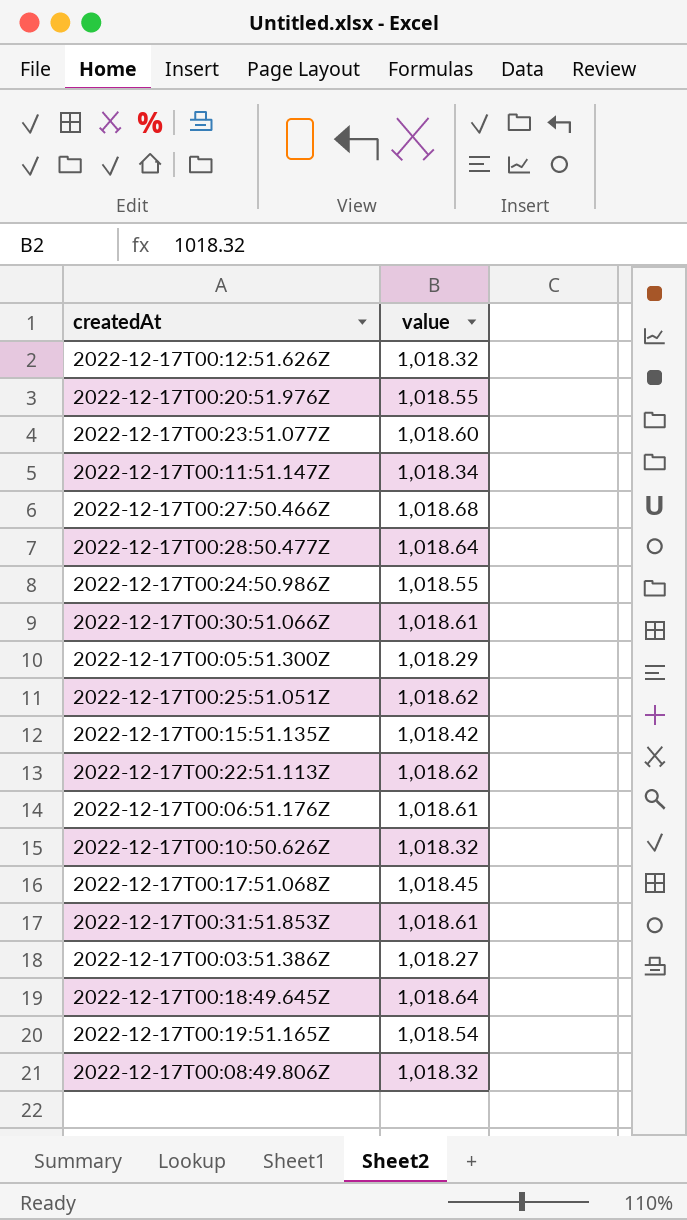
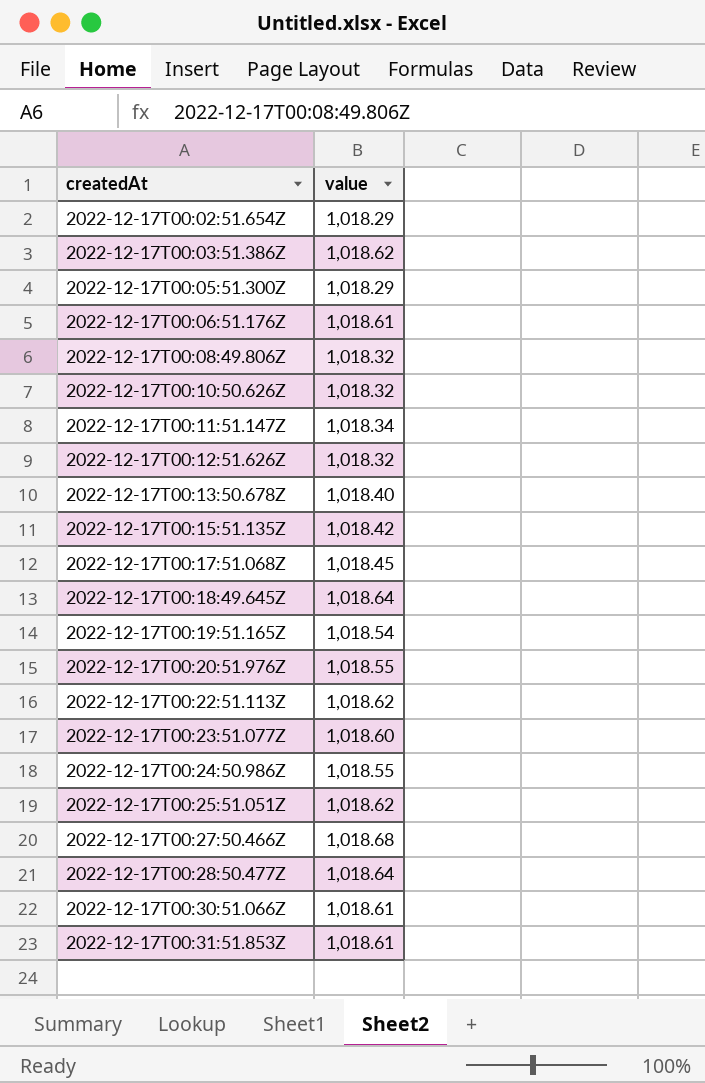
row order: none -> createdAt ascending
row 2022-12-17T00:02:51.654Z: none -> 1,018.29
2022-12-17T00:03:51.386Z | value: 1,018.27 -> 1,018.62
row 2022-12-17T00:13:50.678Z: none -> 1,018.40

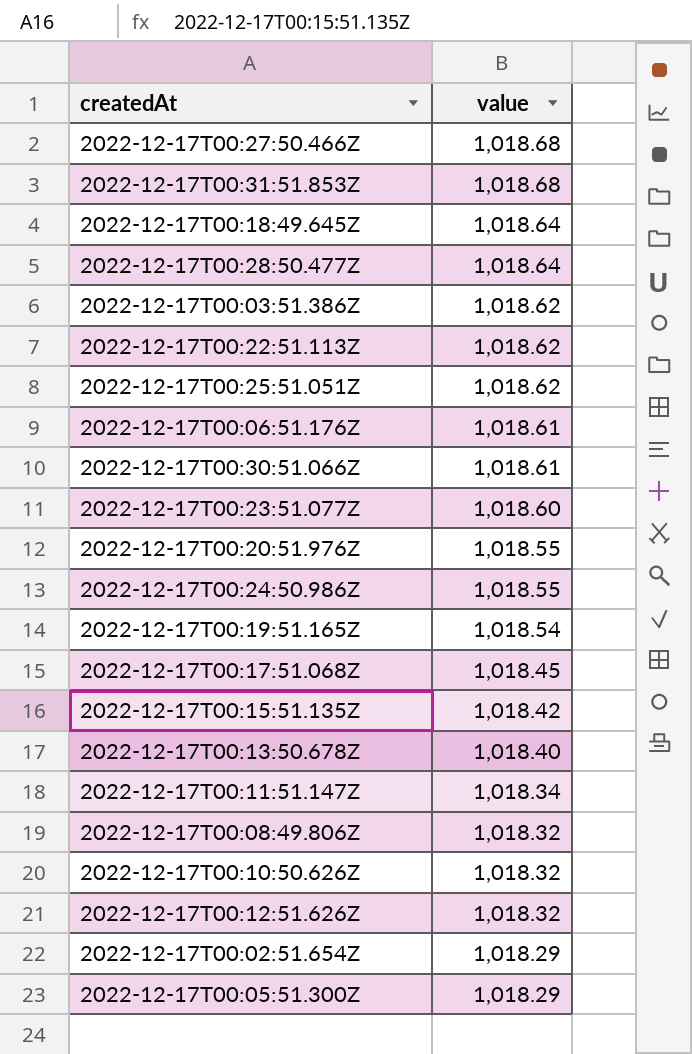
row order: createdAt ascending -> value descending
2022-12-17T00:31:51.853Z | value: 1,018.61 -> 1,018.68

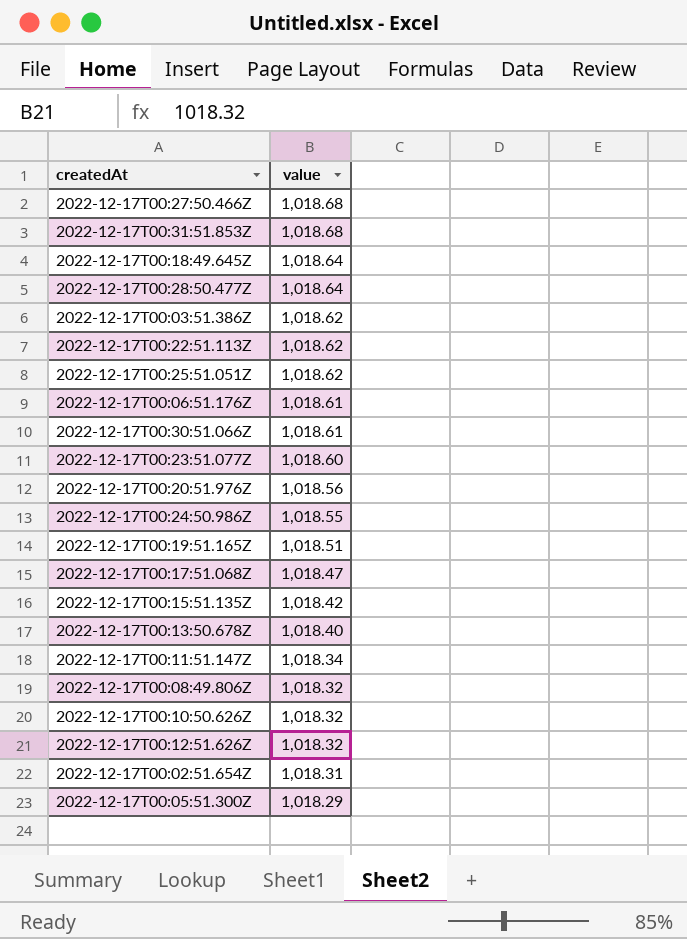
2022-12-17T00:20:51.976Z | value: 1,018.55 -> 1,018.56
2022-12-17T00:19:51.165Z | value: 1,018.54 -> 1,018.51
2022-12-17T00:17:51.068Z | value: 1,018.45 -> 1,018.47
2022-12-17T00:02:51.654Z | value: 1,018.29 -> 1,018.31

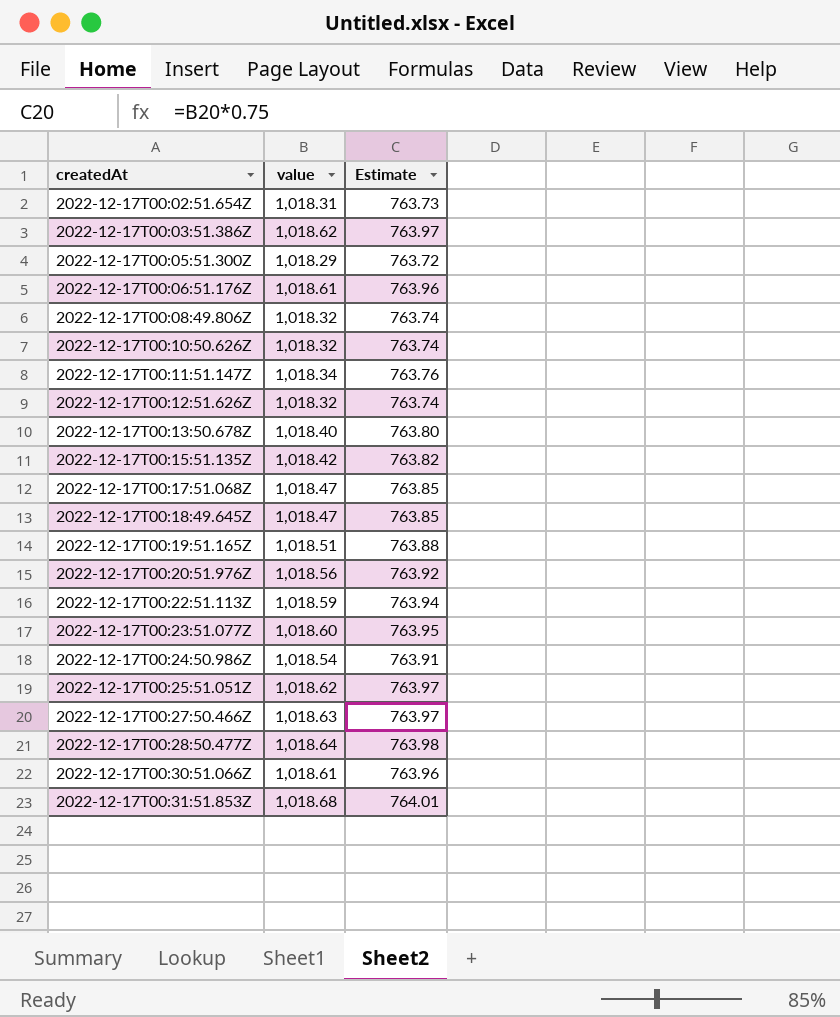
row order: value descending -> createdAt ascending
column Estimate | formula: none -> [value] * 0.75
2022-12-17T00:18:49.645Z | value: 1,018.64 -> 1,018.47
2022-12-17T00:22:51.113Z | value: 1,018.62 -> 1,018.59
2022-12-17T00:24:50.986Z | value: 1,018.55 -> 1,018.54
2022-12-17T00:27:50.466Z | value: 1,018.68 -> 1,018.63

